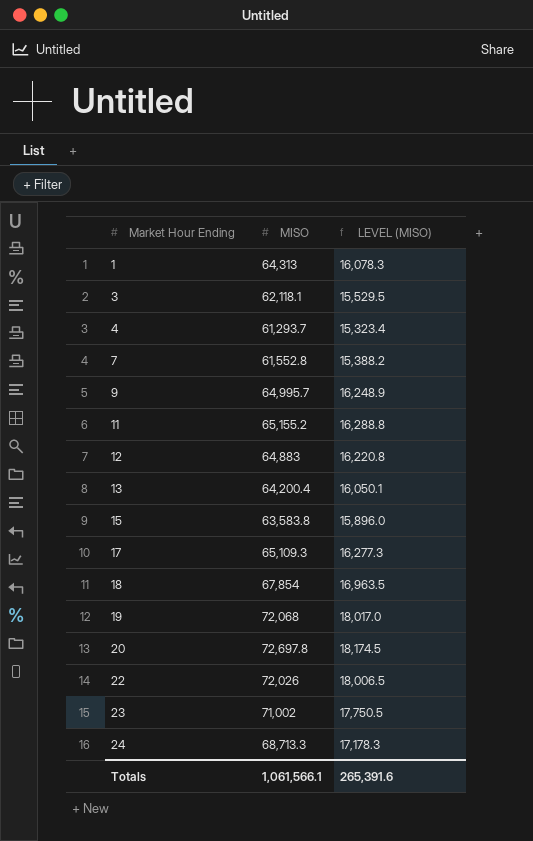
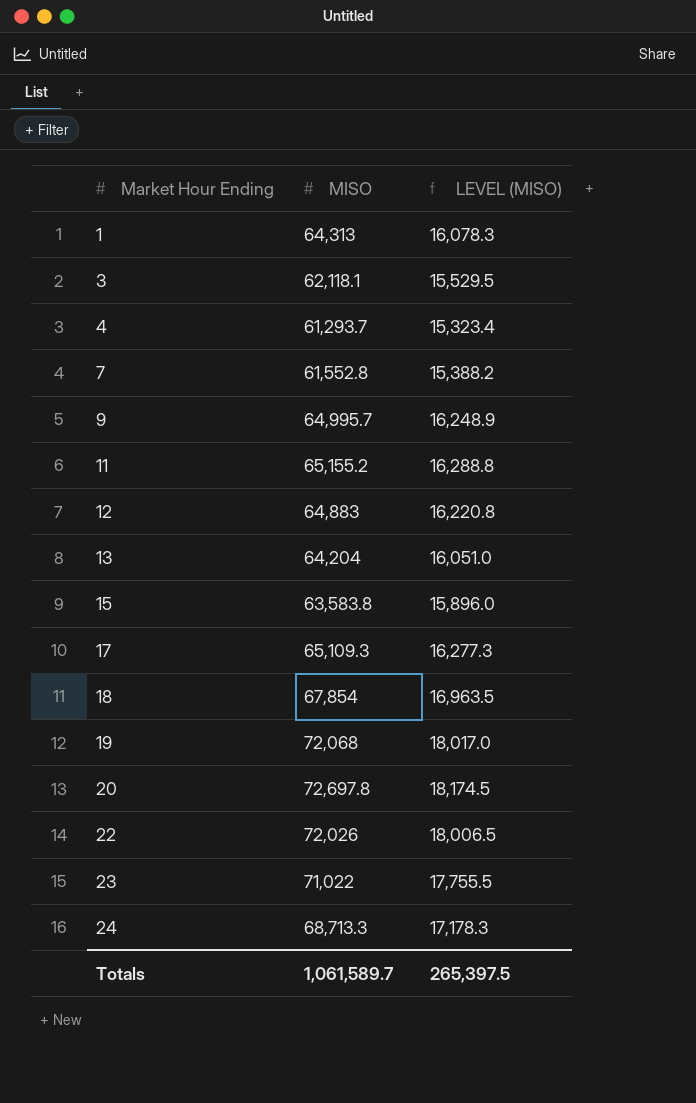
13 | MISO: 64,200.4 -> 64,204
13 | LEVEL (MISO): 16,050.1 -> 16,051.0
23 | MISO: 71,002 -> 71,022
23 | LEVEL (MISO): 17,750.5 -> 17,755.5
Totals | MISO: 1,061,566.1 -> 1,061,589.7
Totals | LEVEL (MISO): 265,391.6 -> 265,397.5

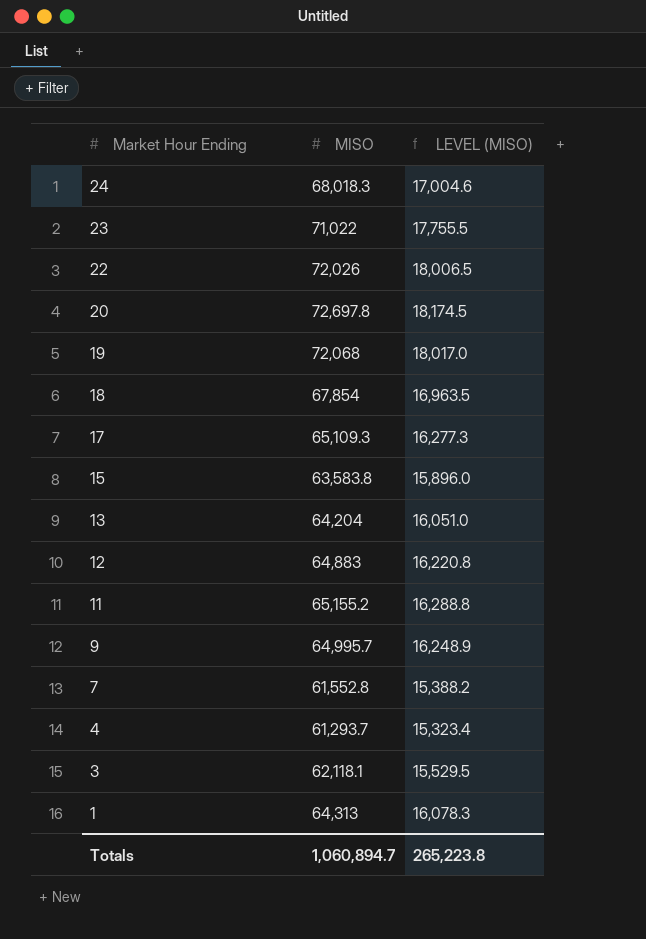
row order: Market Hour Ending ascending -> Market Hour Ending descending
24 | MISO: 68,713.3 -> 68,018.3
24 | LEVEL (MISO): 17,178.3 -> 17,004.6
Totals | MISO: 1,061,589.7 -> 1,060,894.7
Totals | LEVEL (MISO): 265,397.5 -> 265,223.8

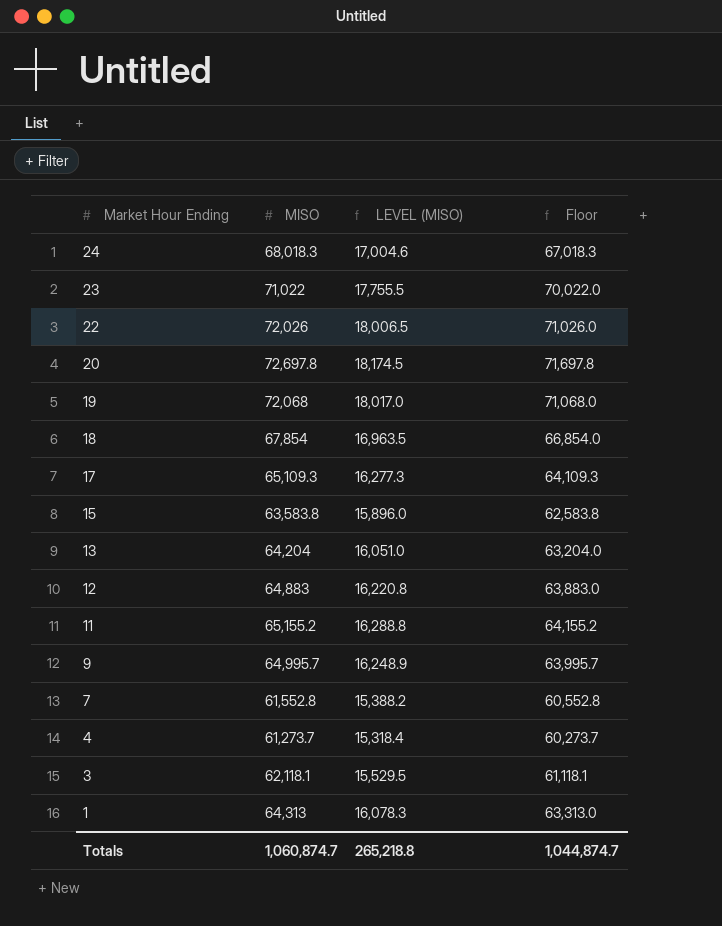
column Floor | formula: none -> [MISO] - 1000
4 | MISO: 61,293.7 -> 61,273.7
4 | LEVEL (MISO): 15,323.4 -> 15,318.4
Totals | MISO: 1,060,894.7 -> 1,060,874.7
Totals | LEVEL (MISO): 265,223.8 -> 265,218.8

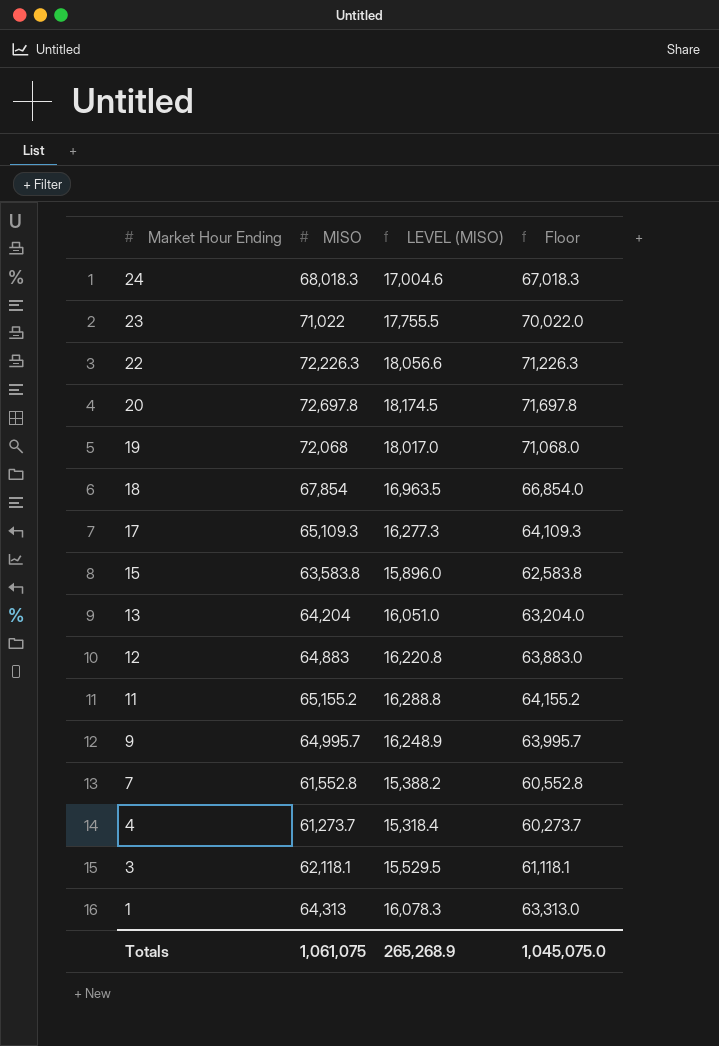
22 | MISO: 72,026 -> 72,226.3
22 | LEVEL (MISO): 18,006.5 -> 18,056.6
22 | Floor: 71,026.0 -> 71,226.3
Totals | MISO: 1,060,874.7 -> 1,061,075
Totals | LEVEL (MISO): 265,218.8 -> 265,268.9
Totals | Floor: 1,044,874.7 -> 1,045,075.0

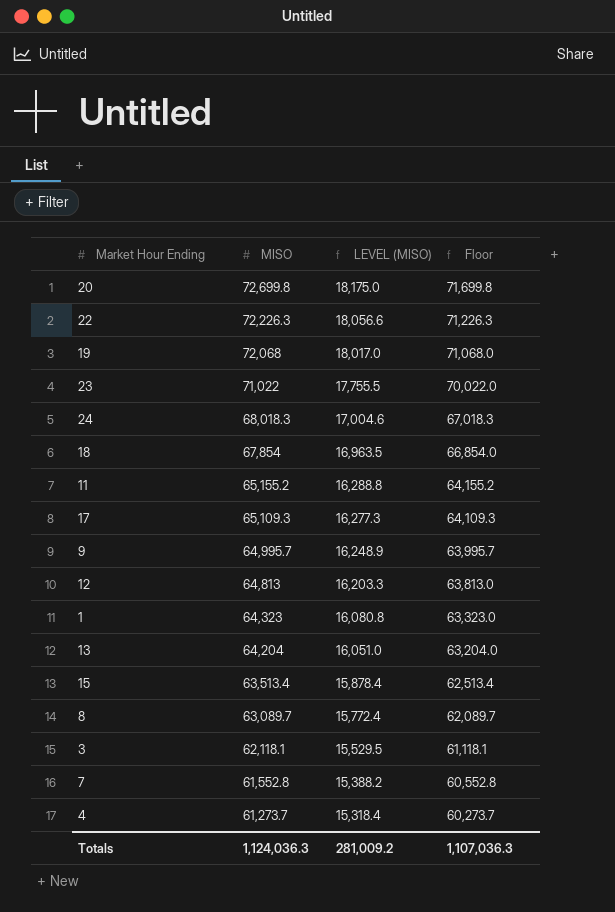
row order: Market Hour Ending descending -> MISO descending
20 | MISO: 72,697.8 -> 72,699.8
20 | LEVEL (MISO): 18,174.5 -> 18,175.0
20 | Floor: 71,697.8 -> 71,699.8
12 | MISO: 64,883 -> 64,813
12 | LEVEL (MISO): 16,220.8 -> 16,203.3
12 | Floor: 63,883.0 -> 63,813.0
1 | MISO: 64,313 -> 64,323
1 | LEVEL (MISO): 16,078.3 -> 16,080.8
1 | Floor: 63,313.0 -> 63,323.0
15 | MISO: 63,583.8 -> 63,513.4
15 | LEVEL (MISO): 15,896.0 -> 15,878.4
15 | Floor: 62,583.8 -> 62,513.4
row 8: none -> 63,089.7 | 15,772.4 | 62,089.7
Totals | MISO: 1,061,075 -> 1,124,036.3
Totals | LEVEL (MISO): 265,268.9 -> 281,009.2
Totals | Floor: 1,045,075.0 -> 1,107,036.3

